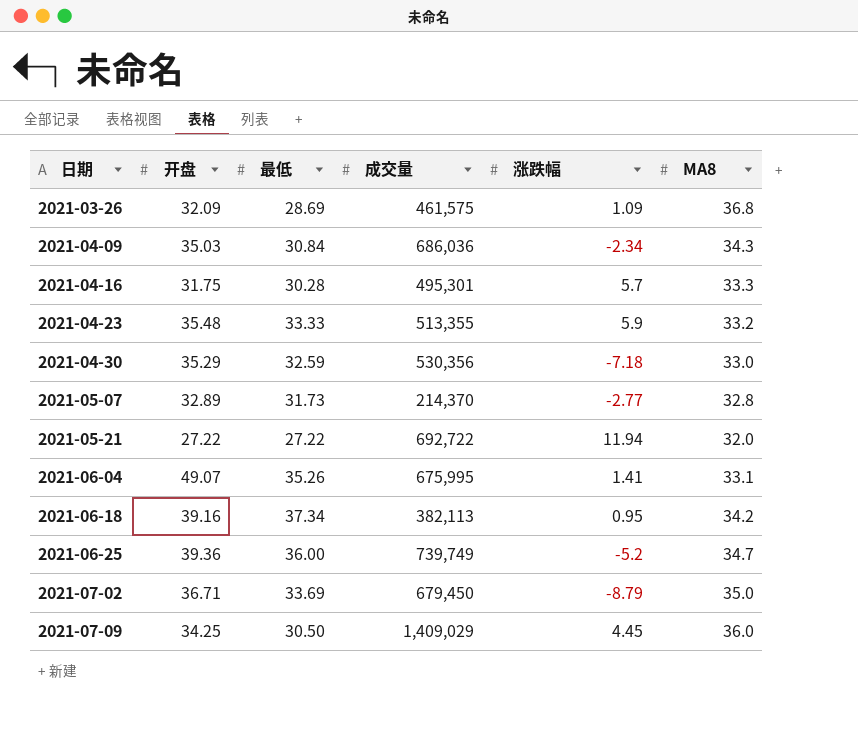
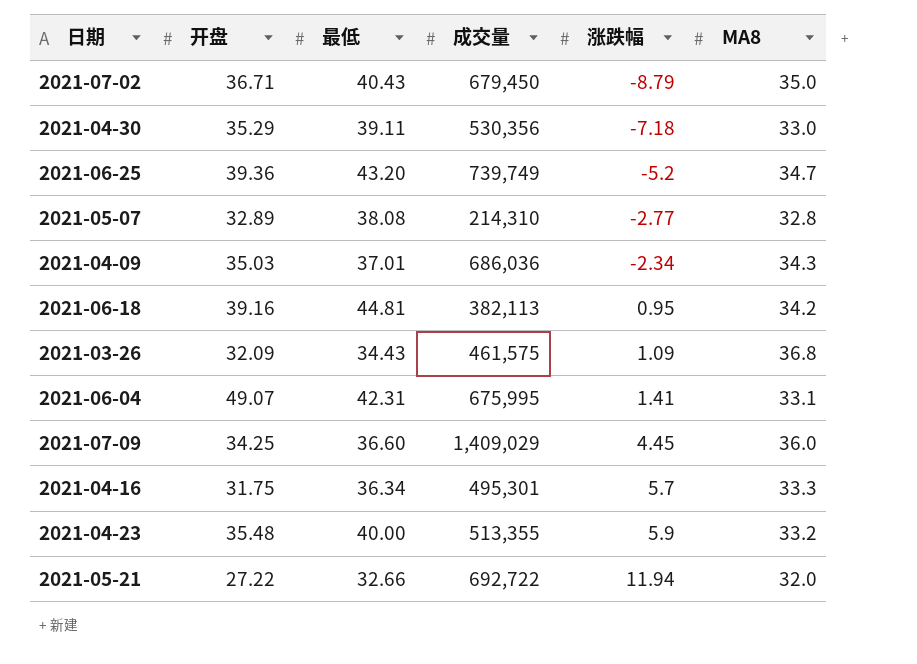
row order: 日期 ascending -> 涨跌幅 ascending
2021-07-02 | 最低: 33.69 -> 40.43
2021-04-30 | 最低: 32.59 -> 39.11
2021-06-25 | 最低: 36.00 -> 43.20
2021-05-07 | 最低: 31.73 -> 38.08
2021-05-07 | 成交量: 214,370 -> 214,310
2021-04-09 | 最低: 30.84 -> 37.01
2021-06-18 | 最低: 37.34 -> 44.81
2021-03-26 | 最低: 28.69 -> 34.43
2021-06-04 | 最低: 35.26 -> 42.31
2021-07-09 | 最低: 30.50 -> 36.60
2021-04-16 | 最低: 30.28 -> 36.34
2021-04-23 | 最低: 33.33 -> 40.00
2021-05-21 | 最低: 27.22 -> 32.66

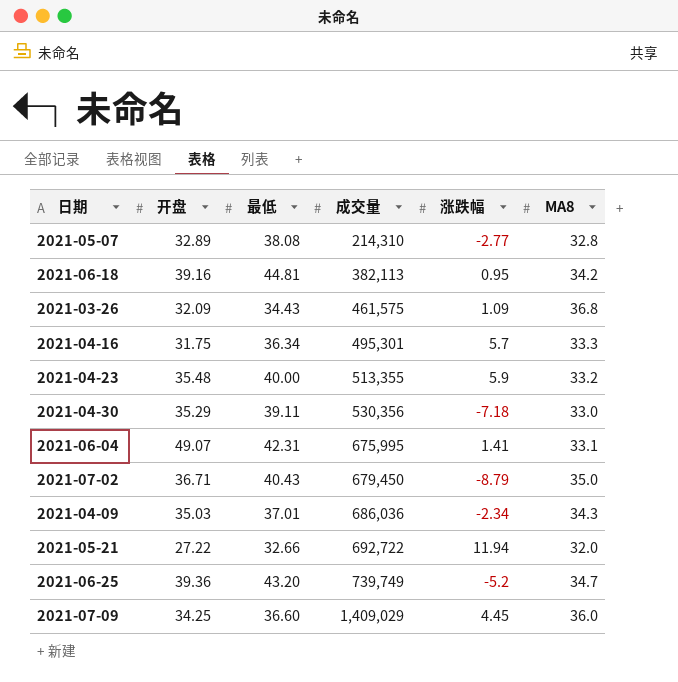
row order: 涨跌幅 ascending -> 成交量 ascending

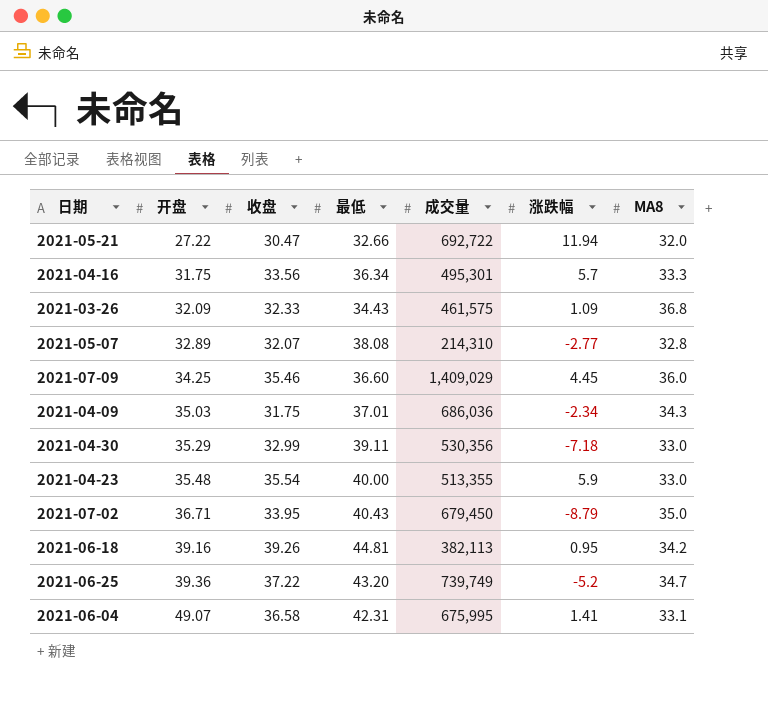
row order: 成交量 ascending -> 开盘 ascending
column 收盘 | position: none -> 3
2021-04-23 | MA8: 33.2 -> 33.0

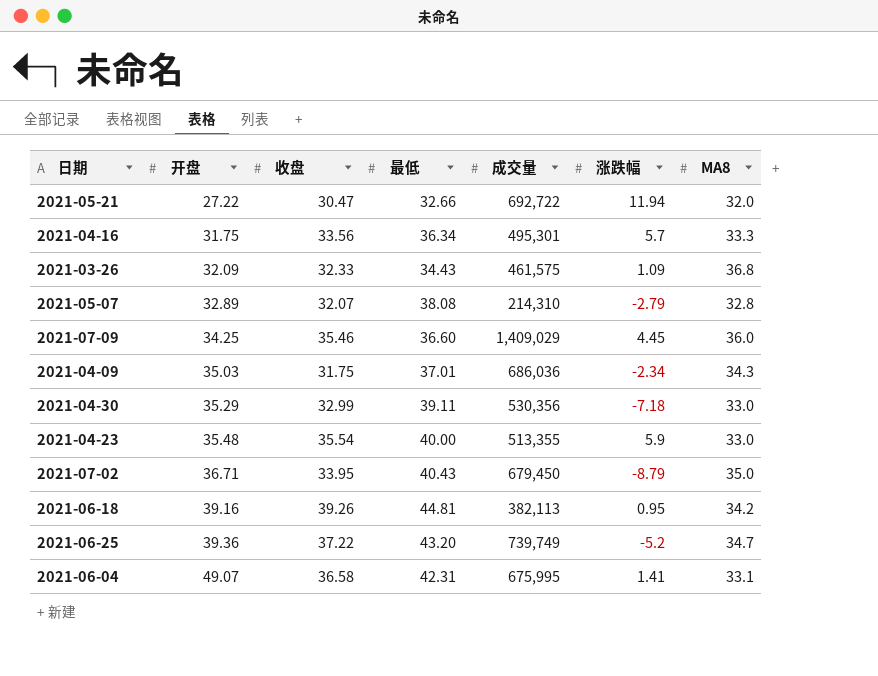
2021-05-07 | 涨跌幅: -2.77 -> -2.79

